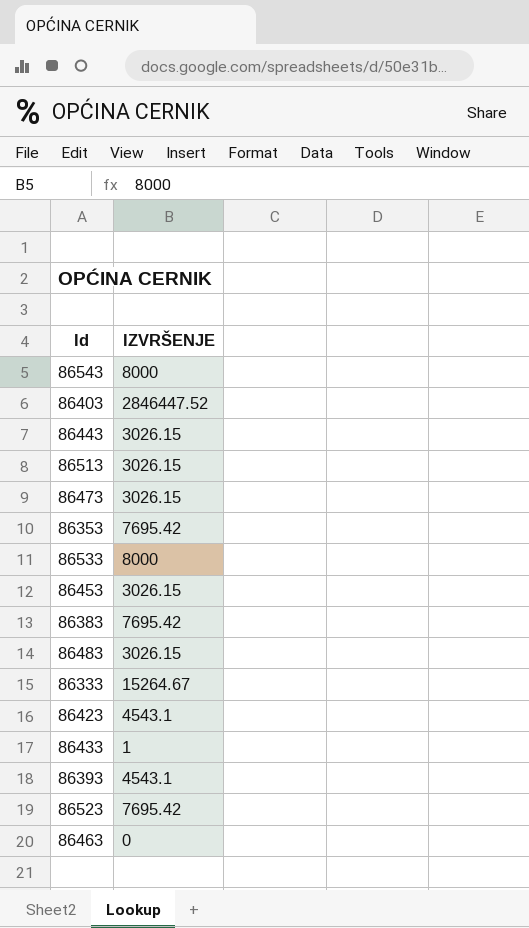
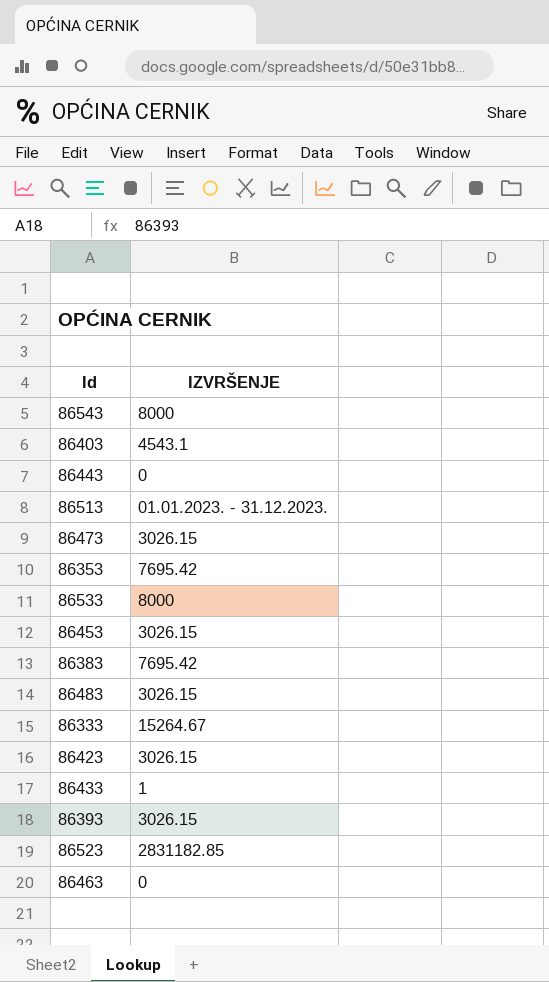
86403 | IZVRŠENJE: 2846447.52 -> 4543.1
86443 | IZVRŠENJE: 3026.15 -> 0
86513 | IZVRŠENJE: 3026.15 -> 01.01.2023. - 31.12.2023.
86423 | IZVRŠENJE: 4543.1 -> 3026.15
86393 | IZVRŠENJE: 4543.1 -> 3026.15
86523 | IZVRŠENJE: 7695.42 -> 2831182.85

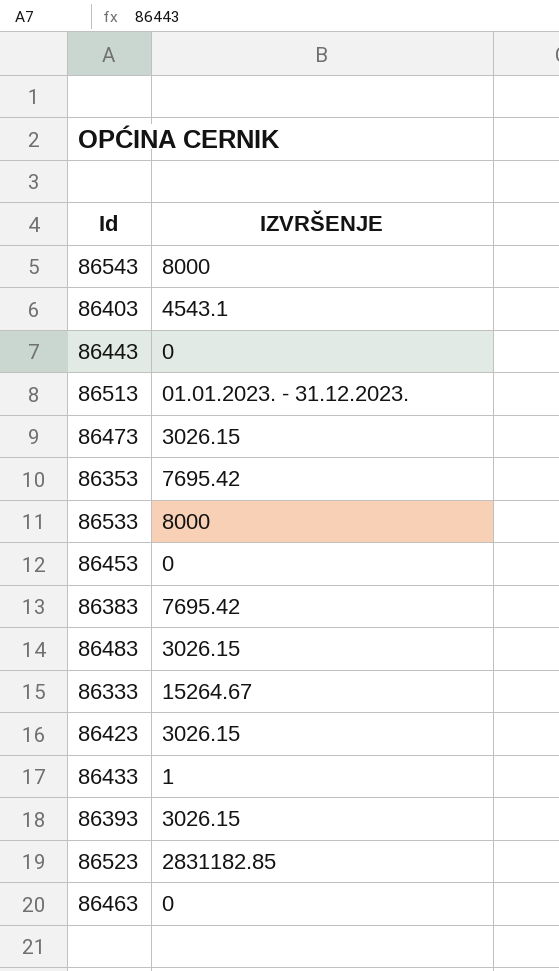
86453 | IZVRŠENJE: 3026.15 -> 0

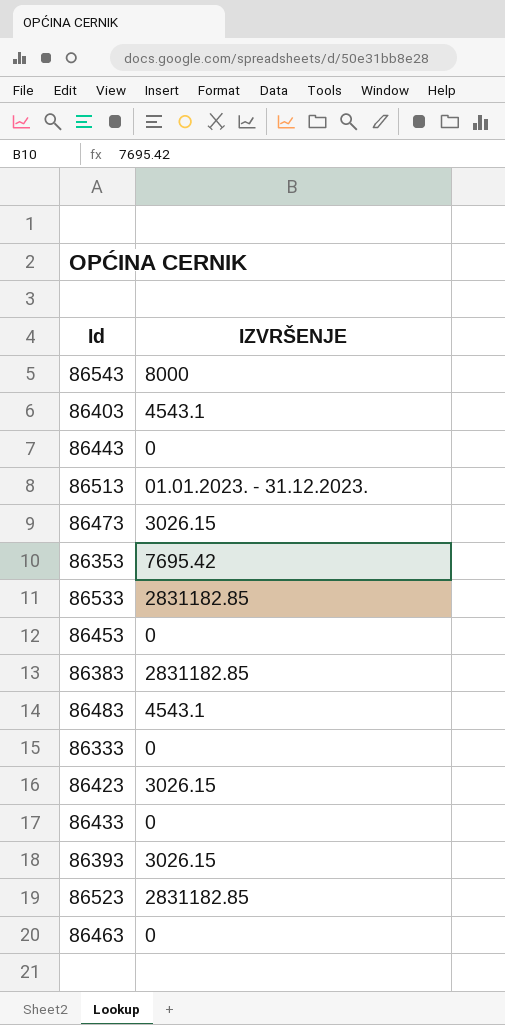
86533 | IZVRŠENJE: 8000 -> 2831182.85
86383 | IZVRŠENJE: 7695.42 -> 2831182.85
86483 | IZVRŠENJE: 3026.15 -> 4543.1
86333 | IZVRŠENJE: 15264.67 -> 0
86433 | IZVRŠENJE: 1 -> 0

